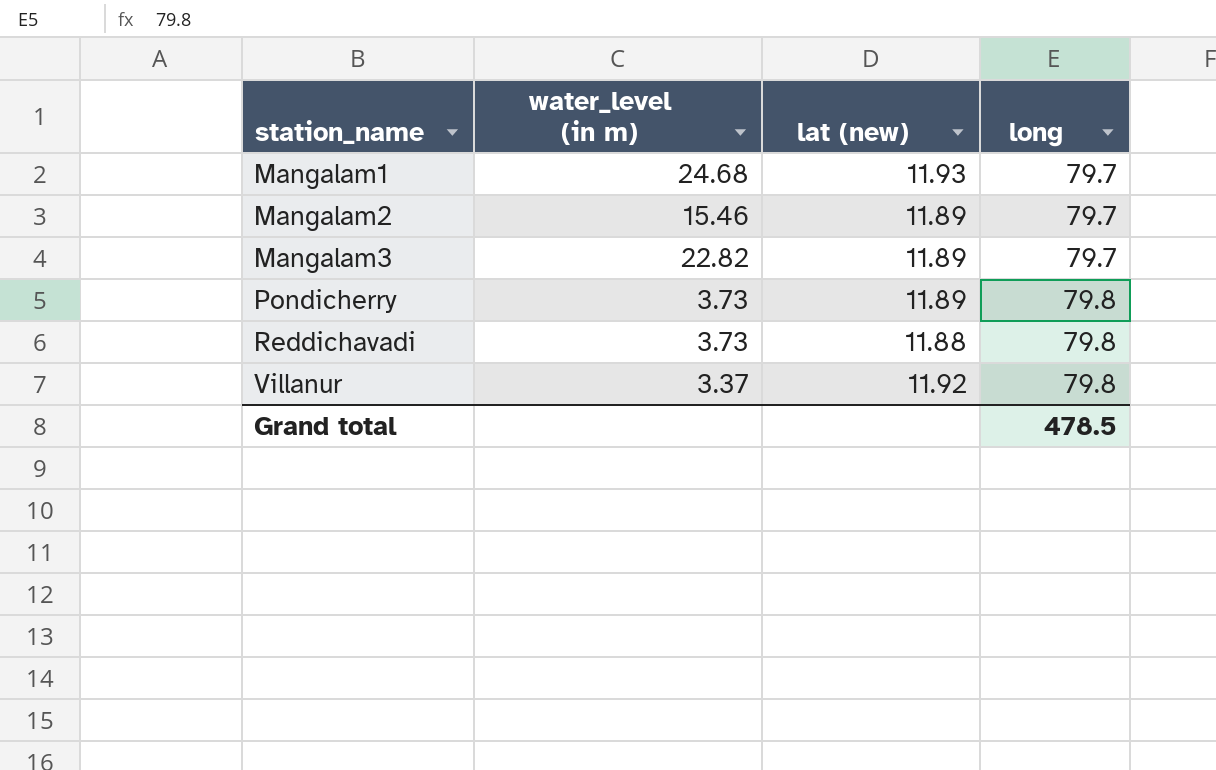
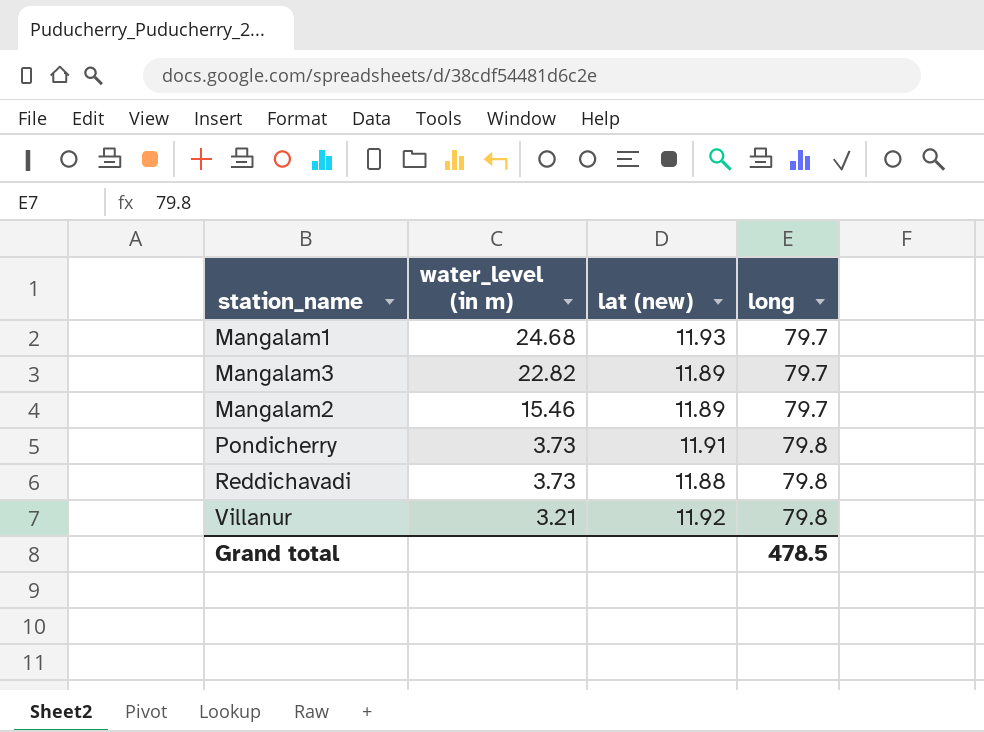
row order: station_name ascending -> water_level (in m) descending
Pondicherry | lat (new): 11.89 -> 11.91
Villanur | water_level (in m): 3.37 -> 3.21

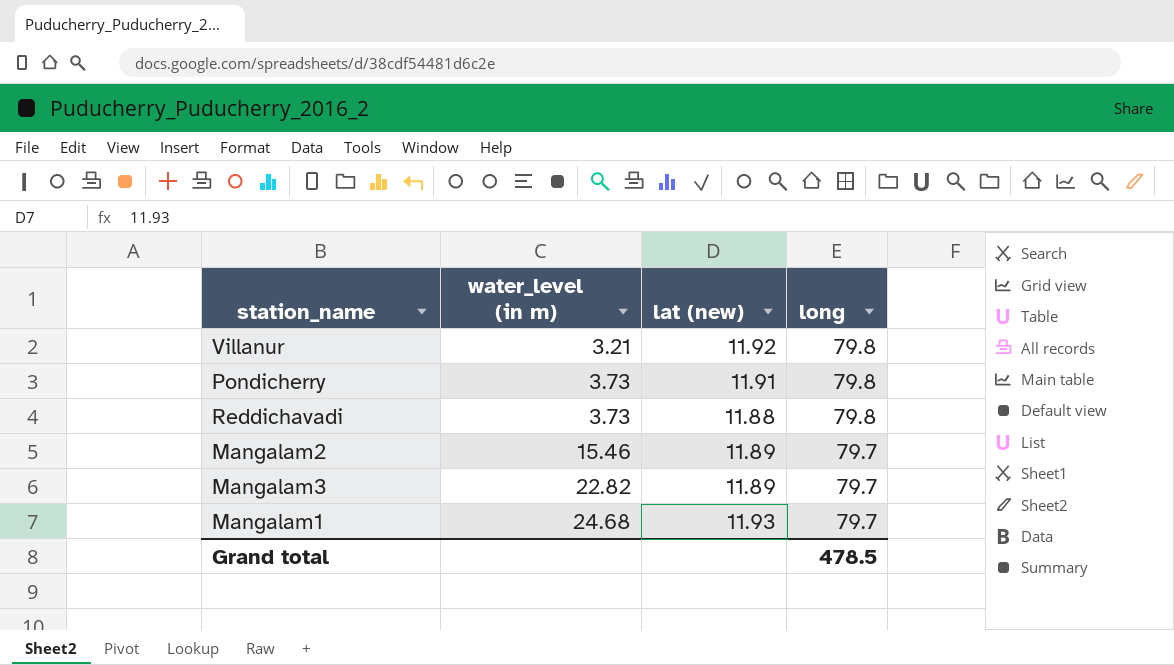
row order: water_level (in m) descending -> water_level (in m) ascending

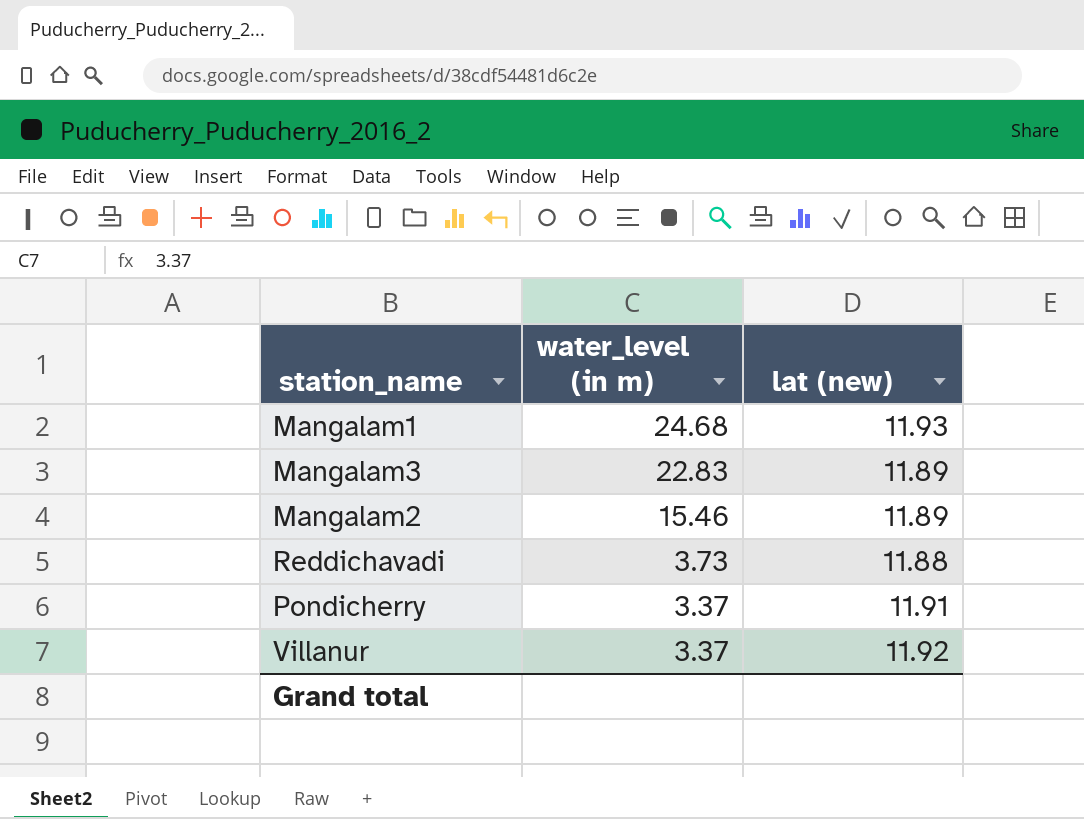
row order: water_level (in m) ascending -> water_level (in m) descending
column long | position: 4 -> none
Mangalam3 | water_level (in m): 22.82 -> 22.83
Pondicherry | water_level (in m): 3.73 -> 3.37
Villanur | water_level (in m): 3.21 -> 3.37

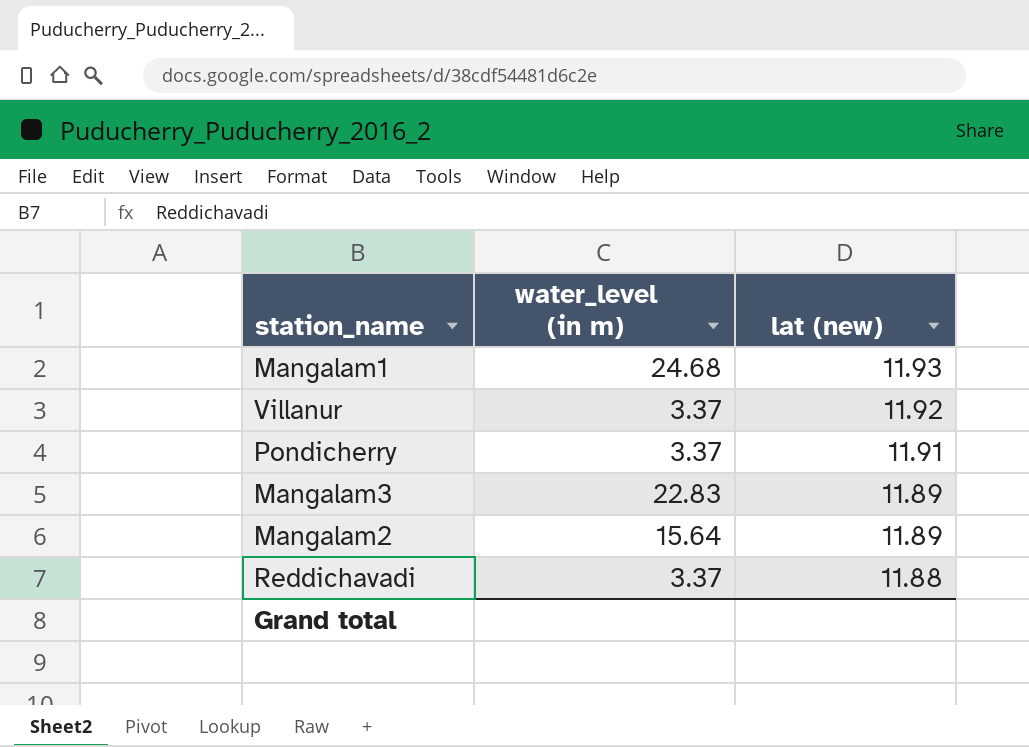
row order: water_level (in m) descending -> lat (new) descending
Mangalam2 | water_level (in m): 15.46 -> 15.64
Reddichavadi | water_level (in m): 3.73 -> 3.37

